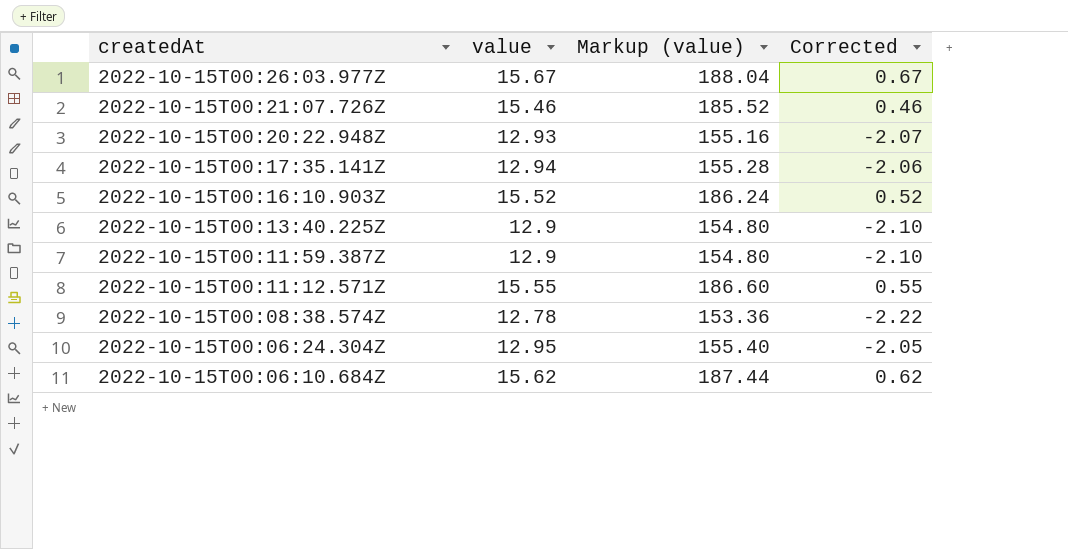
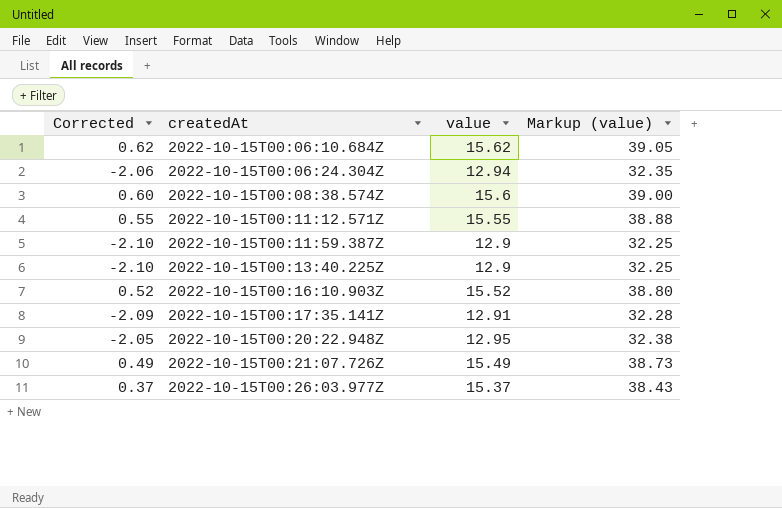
row order: createdAt descending -> createdAt ascending
column Corrected | position: 4 -> 1
column Markup (value) | formula: [value] * 12 -> [value] * 2.5
2022-10-15T00:06:24.304Z | Corrected: -2.05 -> -2.06
2022-10-15T00:06:24.304Z | value: 12.95 -> 12.94
2022-10-15T00:08:38.574Z | Corrected: -2.22 -> 0.60
2022-10-15T00:08:38.574Z | value: 12.78 -> 15.6
2022-10-15T00:17:35.141Z | Corrected: -2.06 -> -2.09
2022-10-15T00:17:35.141Z | value: 12.94 -> 12.91
2022-10-15T00:20:22.948Z | Corrected: -2.07 -> -2.05
2022-10-15T00:20:22.948Z | value: 12.93 -> 12.95
2022-10-15T00:21:07.726Z | Corrected: 0.46 -> 0.49
2022-10-15T00:21:07.726Z | value: 15.46 -> 15.49
2022-10-15T00:26:03.977Z | Corrected: 0.67 -> 0.37
2022-10-15T00:26:03.977Z | value: 15.67 -> 15.37

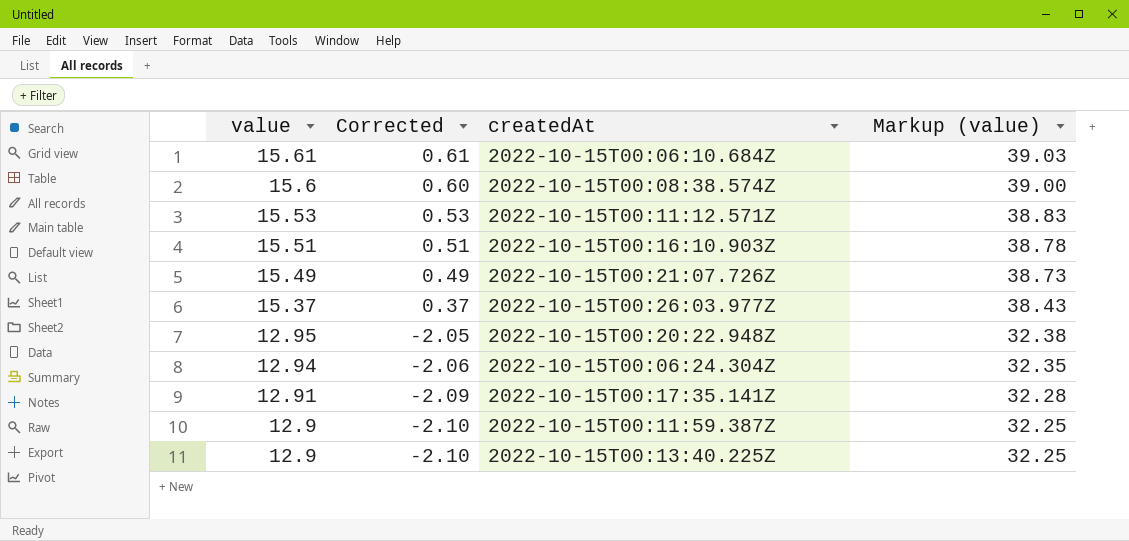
row order: createdAt ascending -> value descending
column value | position: 3 -> 1
2022-10-15T00:06:10.684Z | value: 15.62 -> 15.61
2022-10-15T00:06:10.684Z | Corrected: 0.62 -> 0.61
2022-10-15T00:06:10.684Z | Markup (value): 39.05 -> 39.03
2022-10-15T00:11:12.571Z | value: 15.55 -> 15.53
2022-10-15T00:11:12.571Z | Corrected: 0.55 -> 0.53
2022-10-15T00:11:12.571Z | Markup (value): 38.88 -> 38.83
2022-10-15T00:16:10.903Z | value: 15.52 -> 15.51
2022-10-15T00:16:10.903Z | Corrected: 0.52 -> 0.51
2022-10-15T00:16:10.903Z | Markup (value): 38.80 -> 38.78

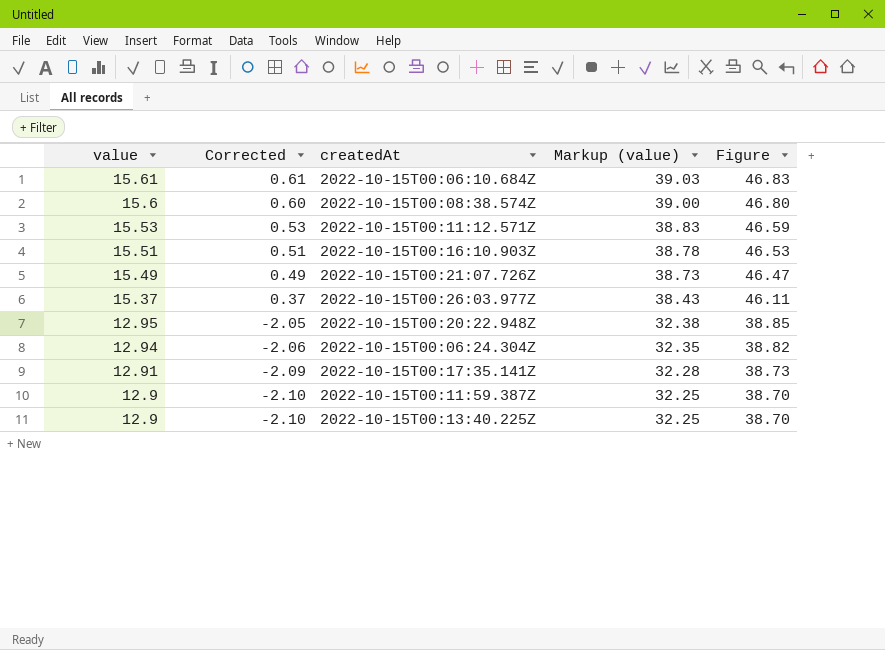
column Figure | formula: none -> [value] * 3

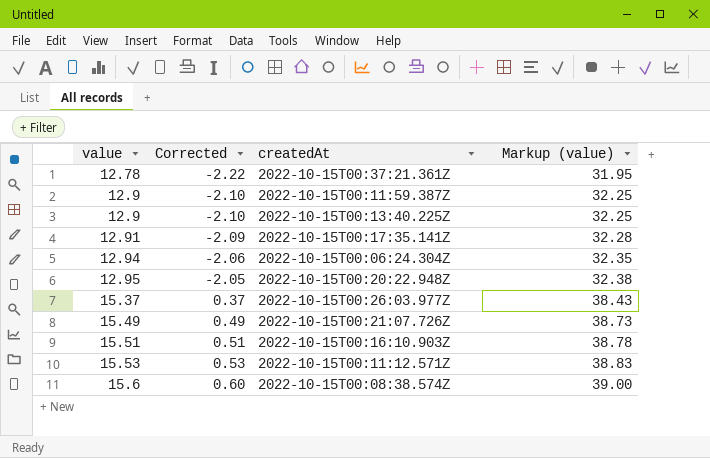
row order: value descending -> value ascending
column Figure | formula: [value] * 3 -> none
row 2022-10-15T00:06:10.684Z: 15.61 | 0.61 | 39.03 | 46.83 -> none
row 2022-10-15T00:37:21.361Z: none -> 12.78 | -2.22 | 31.95

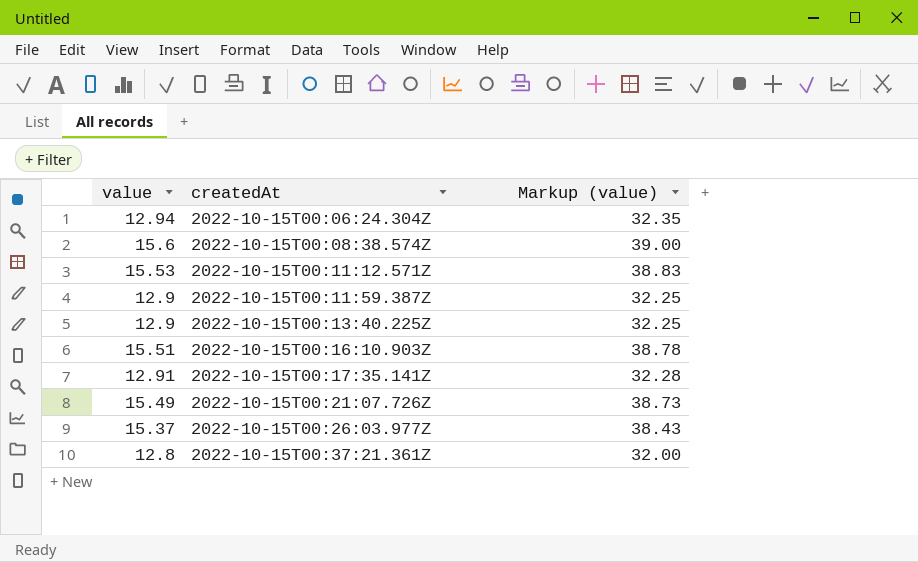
row order: value ascending -> createdAt ascending
column Corrected | formula: [value] - 15 -> none
row 2022-10-15T00:20:22.948Z: 12.95 | -2.05 | 32.38 -> none
2022-10-15T00:37:21.361Z | value: 12.78 -> 12.8
2022-10-15T00:37:21.361Z | Markup (value): 31.95 -> 32.00

